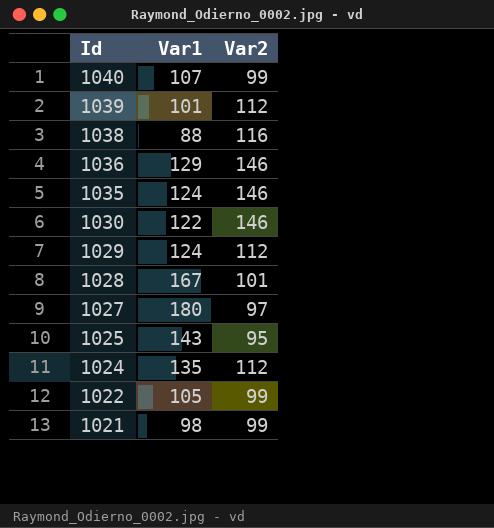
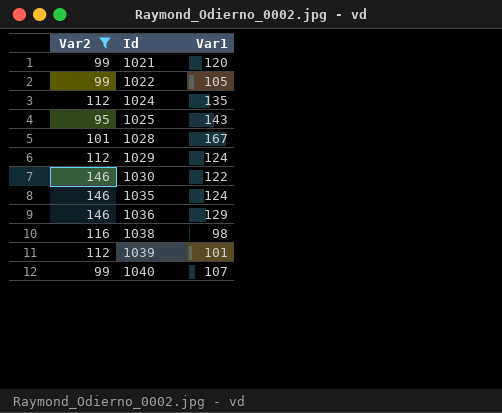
filter: none -> Var2 != 97
row order: Id descending -> Id ascending
column Var2 | position: 3 -> 1
1021 | Var1: 98 -> 120
1038 | Var1: 88 -> 98

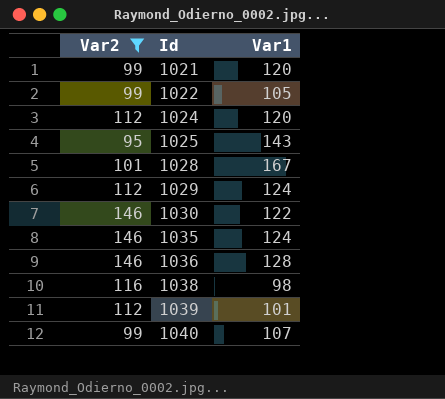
1024 | Var1: 135 -> 120
1036 | Var1: 129 -> 128

